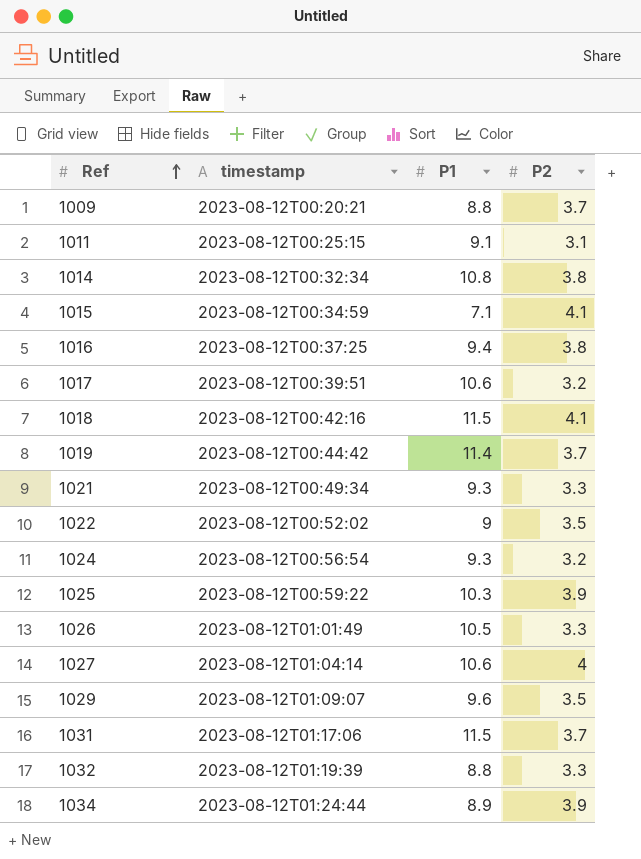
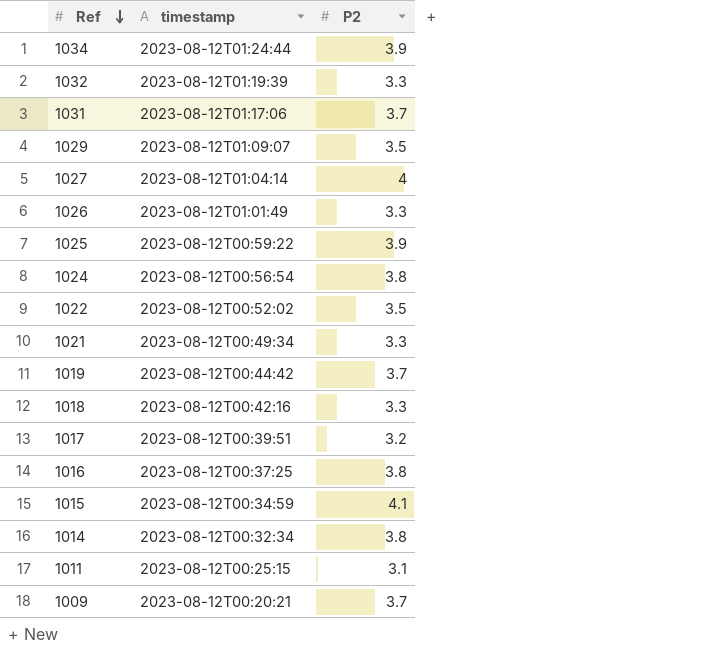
row order: Ref ascending -> Ref descending
column P1 | position: 3 -> none
1024 | P2: 3.2 -> 3.8
1018 | P2: 4.1 -> 3.3

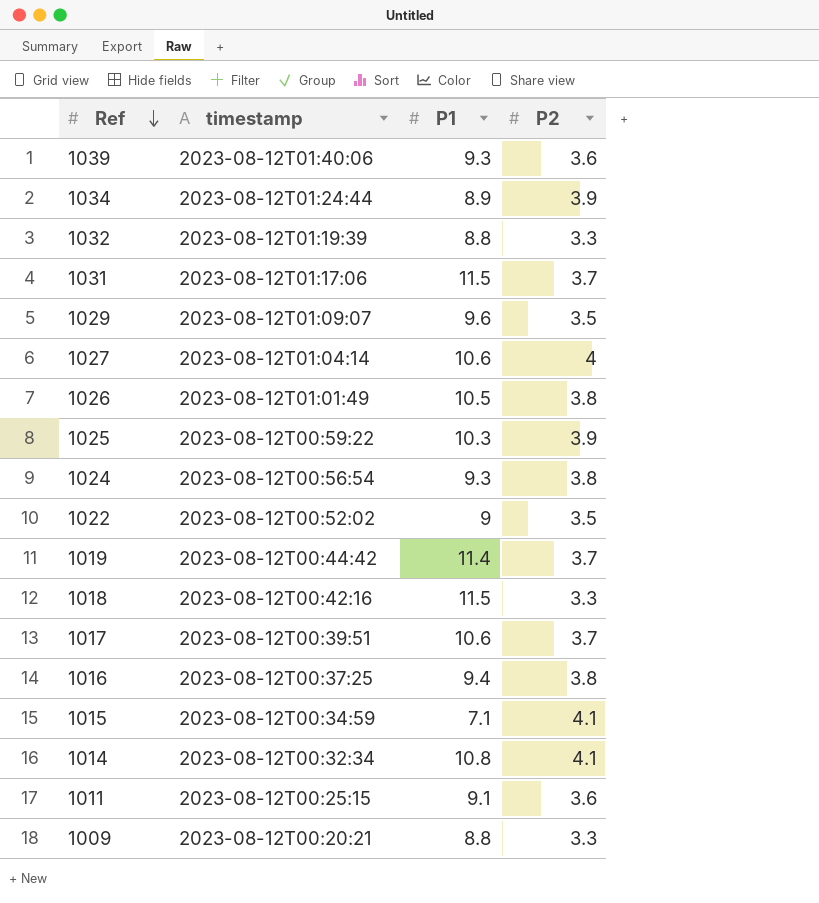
column P1 | position: none -> 3
row 1021: 2023-08-12T00:49:34 | 3.3 -> none
row 1039: none -> 2023-08-12T01:40:06 | 9.3 | 3.6
1026 | P2: 3.3 -> 3.8
1017 | P2: 3.2 -> 3.7
1014 | P2: 3.8 -> 4.1
1011 | P2: 3.1 -> 3.6
1009 | P2: 3.7 -> 3.3

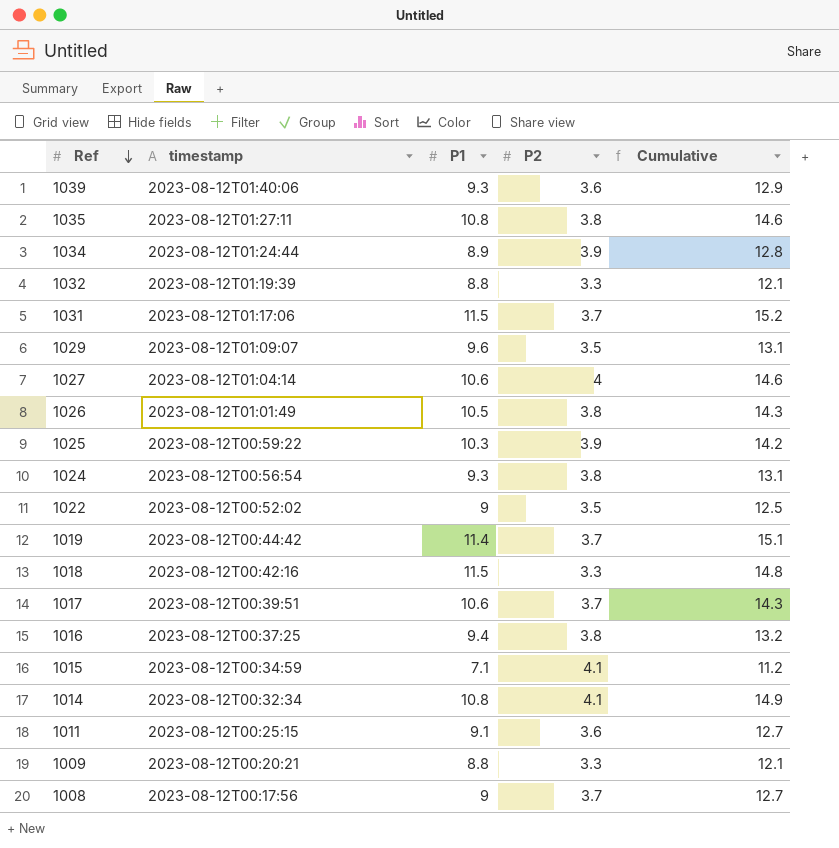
column Cumulative | formula: none -> [P1] + [P2]
row 1035: none -> 2023-08-12T01:27:11 | 10.8 | 3.8 | 14.6
row 1008: none -> 2023-08-12T00:17:56 | 9 | 3.7 | 12.7

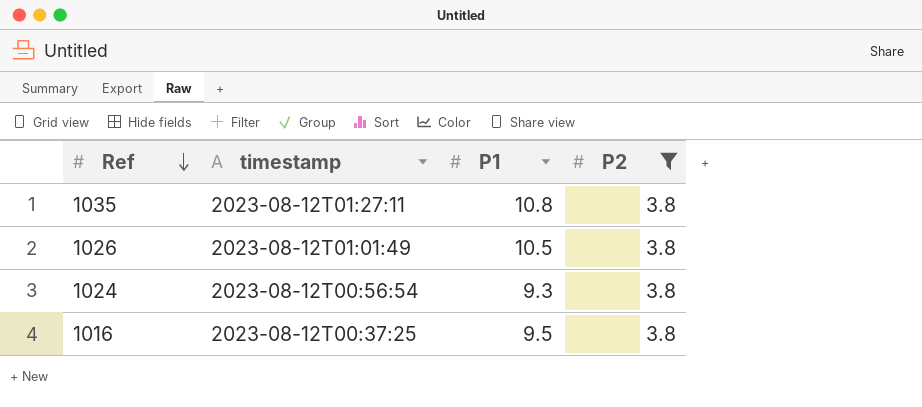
filter: none -> P2 = 3.8
column Cumulative | formula: [P1] + [P2] -> none
1016 | P1: 9.4 -> 9.5

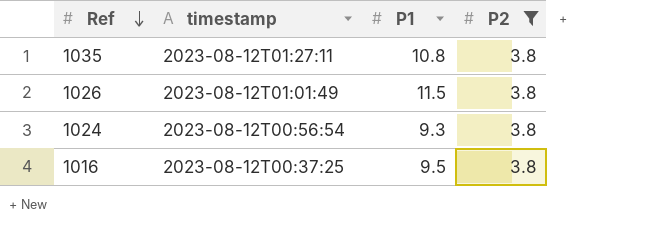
1026 | P1: 10.5 -> 11.5

